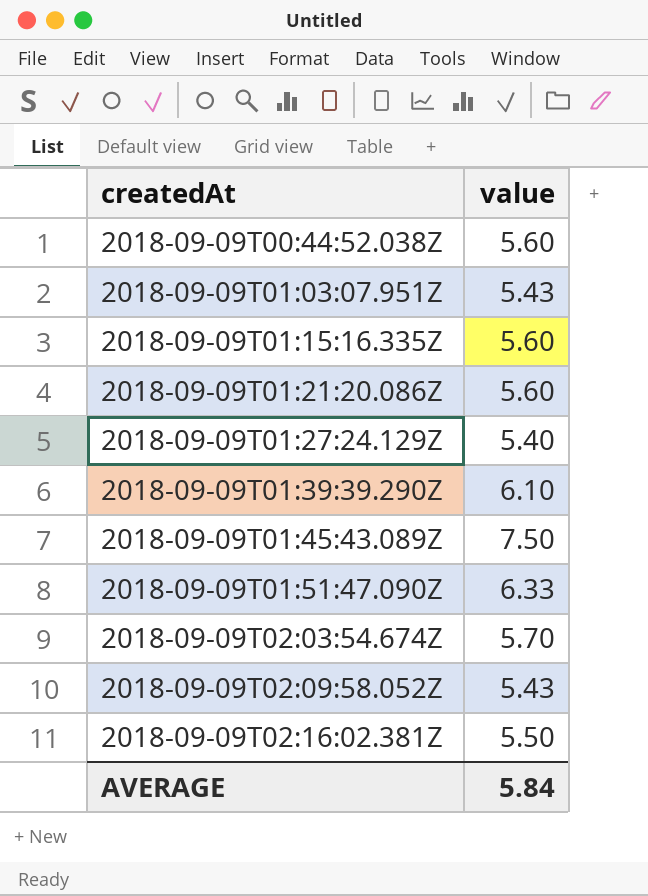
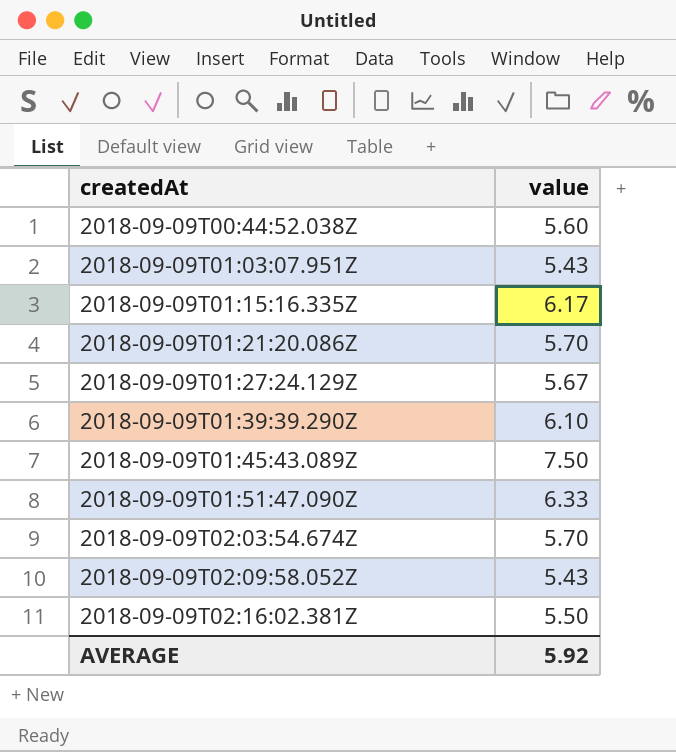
2018-09-09T01:15:16.335Z | value: 5.60 -> 6.17
2018-09-09T01:21:20.086Z | value: 5.60 -> 5.70
2018-09-09T01:27:24.129Z | value: 5.40 -> 5.67
AVERAGE | value: 5.84 -> 5.92

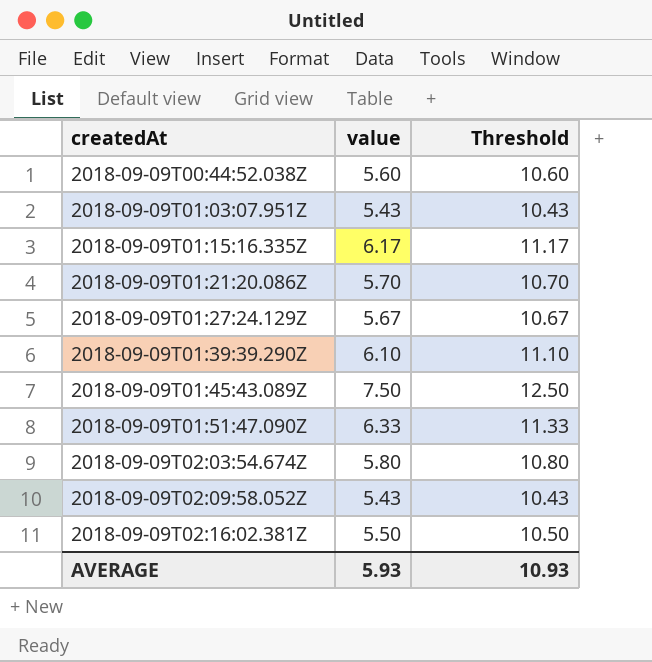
column Threshold | formula: none -> [value] + 5
2018-09-09T02:03:54.674Z | value: 5.70 -> 5.80
AVERAGE | value: 5.92 -> 5.93

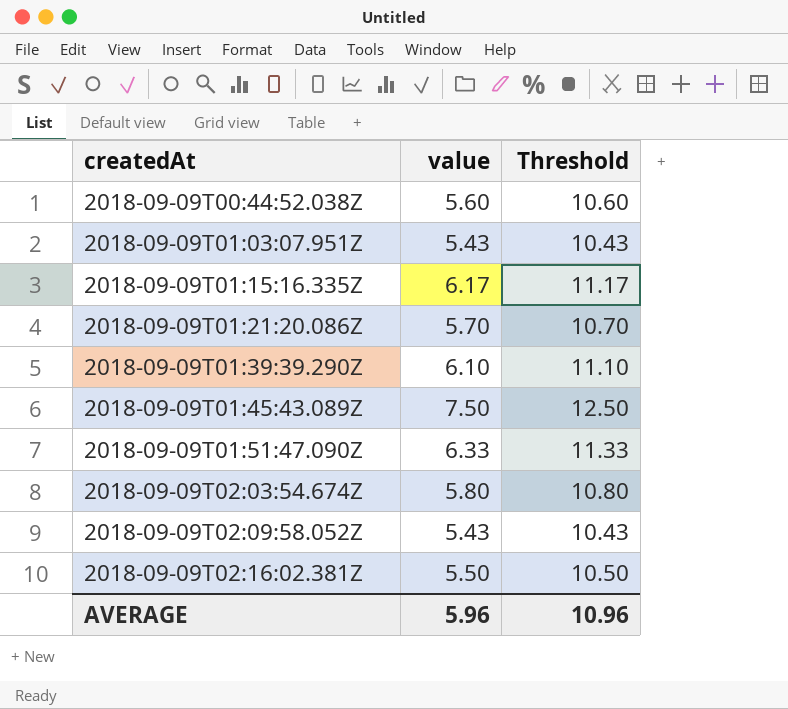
row 2018-09-09T01:27:24.129Z: 5.67 | 10.67 -> none
AVERAGE | value: 5.93 -> 5.96
AVERAGE | Threshold: 10.93 -> 10.96

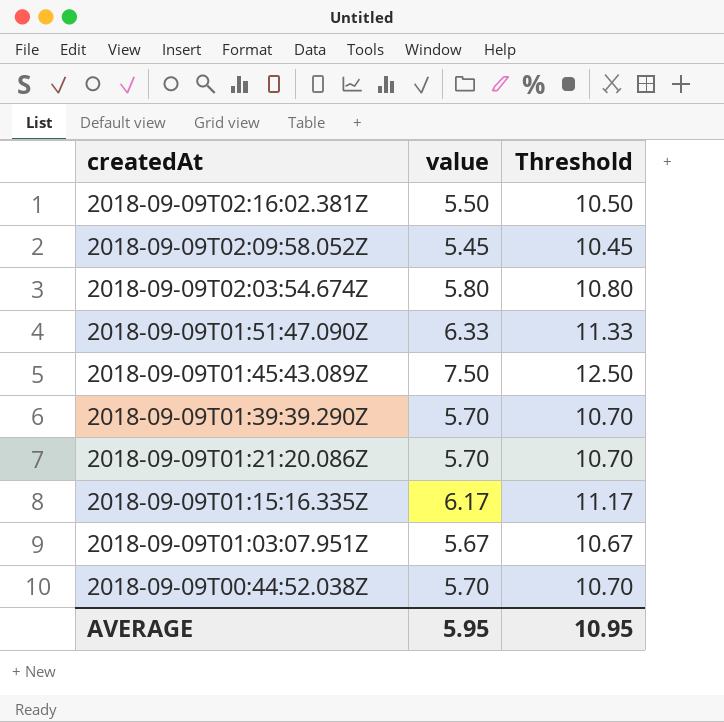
row order: createdAt ascending -> createdAt descending
2018-09-09T02:09:58.052Z | value: 5.43 -> 5.45
2018-09-09T02:09:58.052Z | Threshold: 10.43 -> 10.45
2018-09-09T01:39:39.290Z | value: 6.10 -> 5.70
2018-09-09T01:39:39.290Z | Threshold: 11.10 -> 10.70
2018-09-09T01:03:07.951Z | value: 5.43 -> 5.67
2018-09-09T01:03:07.951Z | Threshold: 10.43 -> 10.67
2018-09-09T00:44:52.038Z | value: 5.60 -> 5.70
2018-09-09T00:44:52.038Z | Threshold: 10.60 -> 10.70
AVERAGE | value: 5.96 -> 5.95
AVERAGE | Threshold: 10.96 -> 10.95

